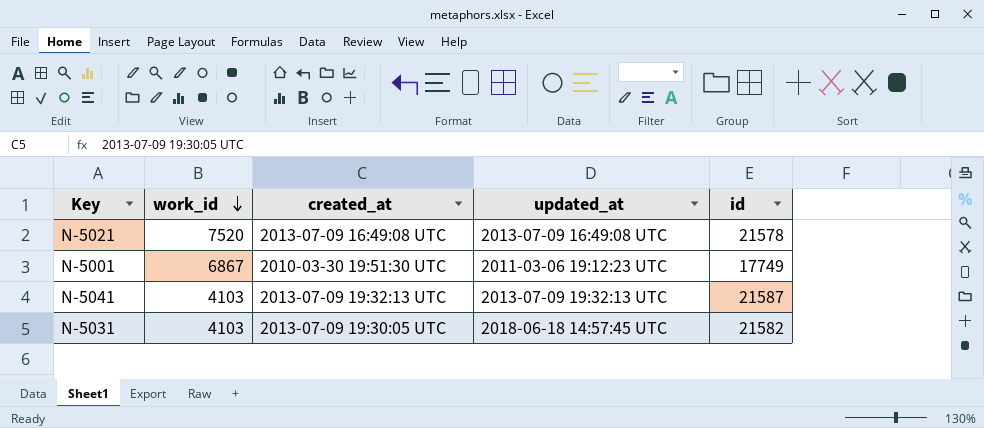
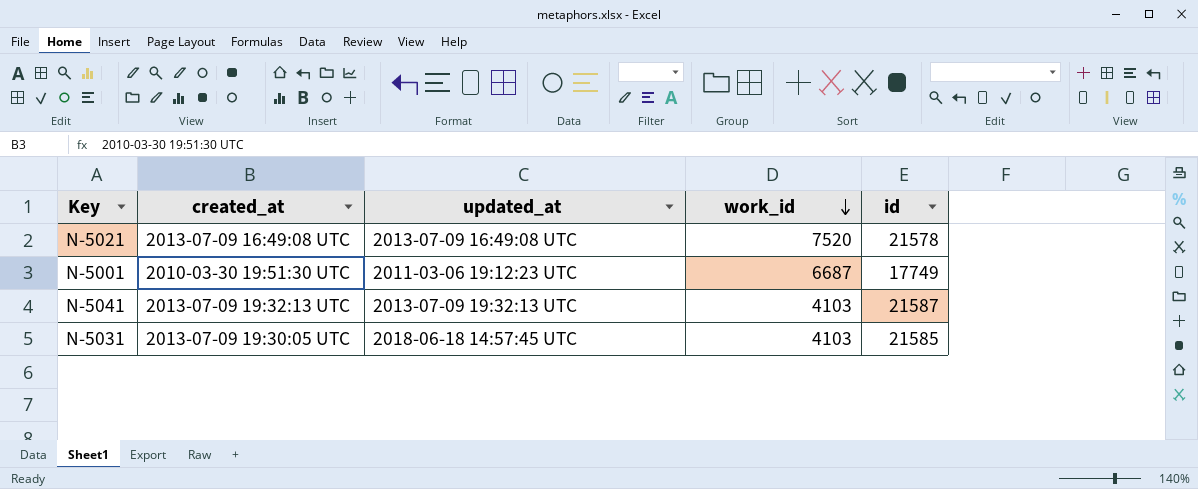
column work_id | position: 2 -> 4
N-5001 | work_id: 6867 -> 6687
N-5031 | id: 21582 -> 21585

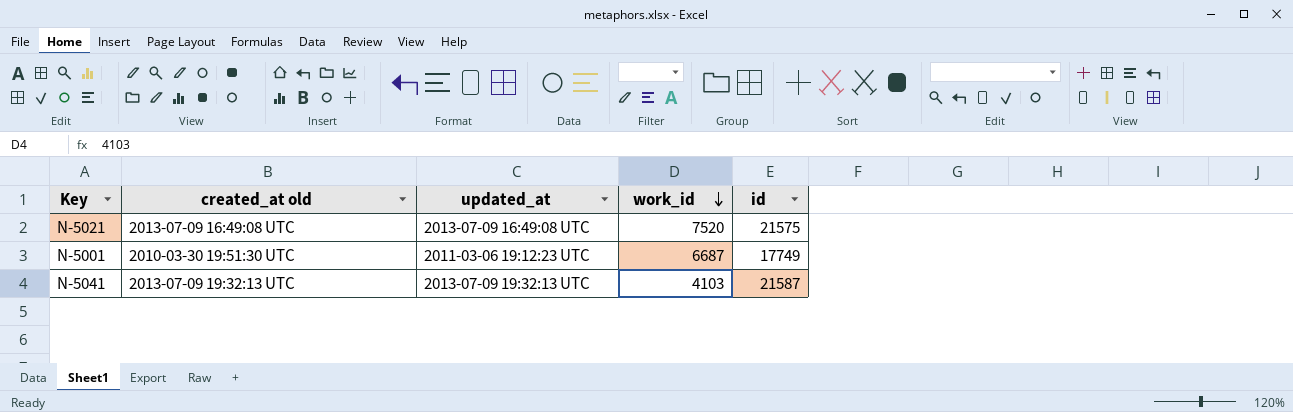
column name: created_at -> created_at old
row N-5031: 2013-07-09 19:30:05 UTC | 2018-06-18 14:57:45 UTC | 4103 | 21585 -> none
N-5021 | id: 21578 -> 21575

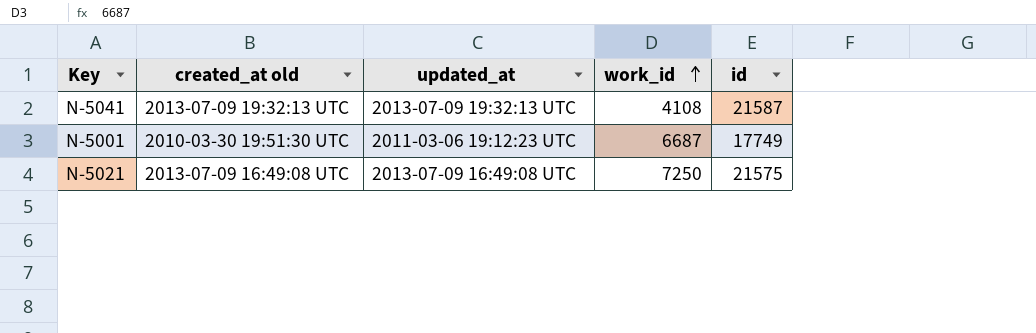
row order: work_id descending -> work_id ascending
N-5041 | work_id: 4103 -> 4108
N-5021 | work_id: 7520 -> 7250

